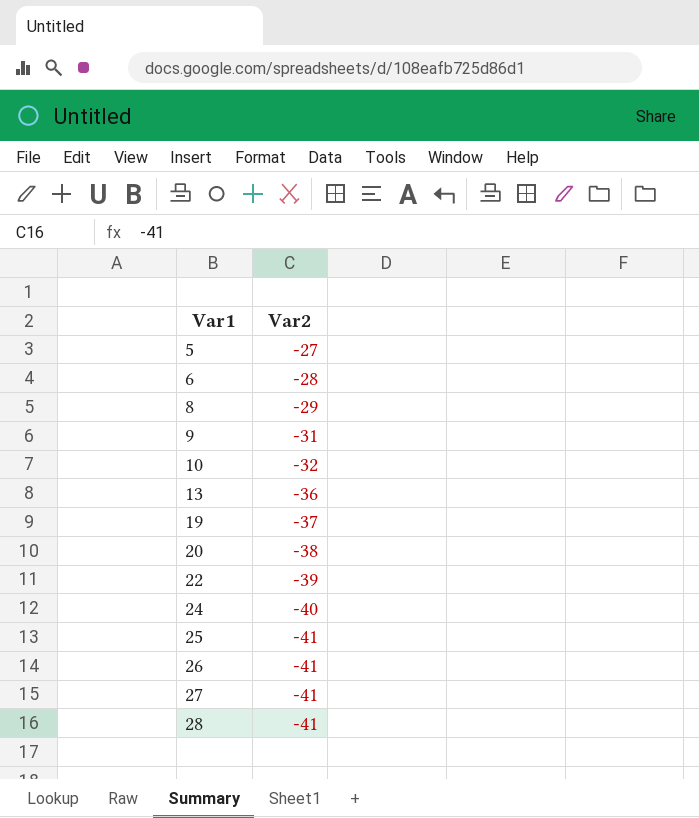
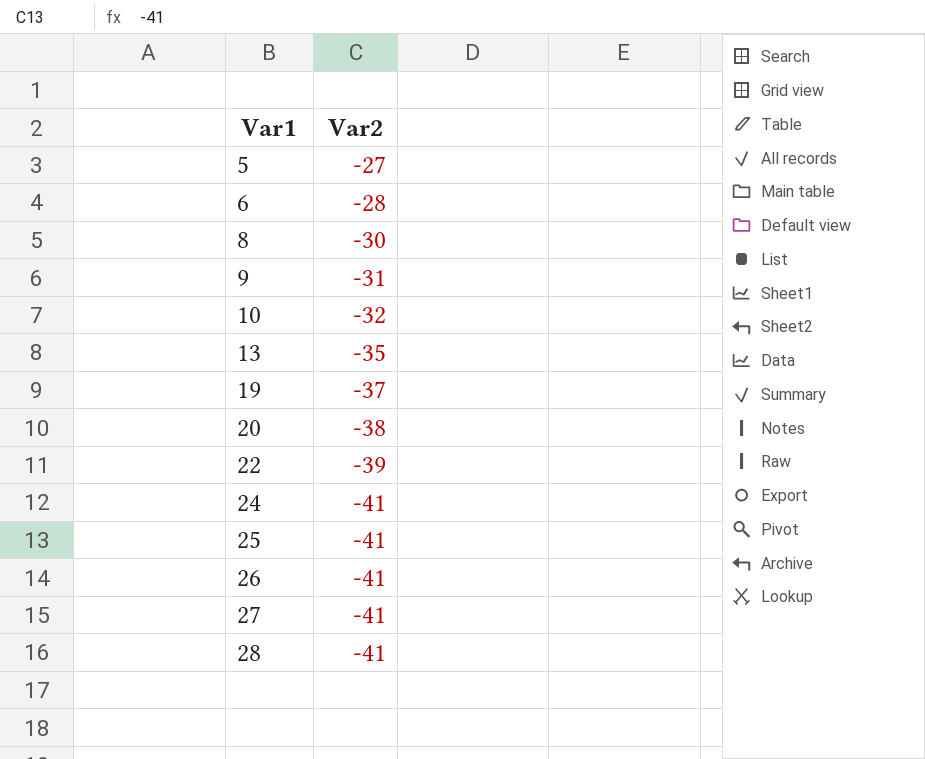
8 | Var2: -29 -> -30
13 | Var2: -36 -> -35
24 | Var2: -40 -> -41

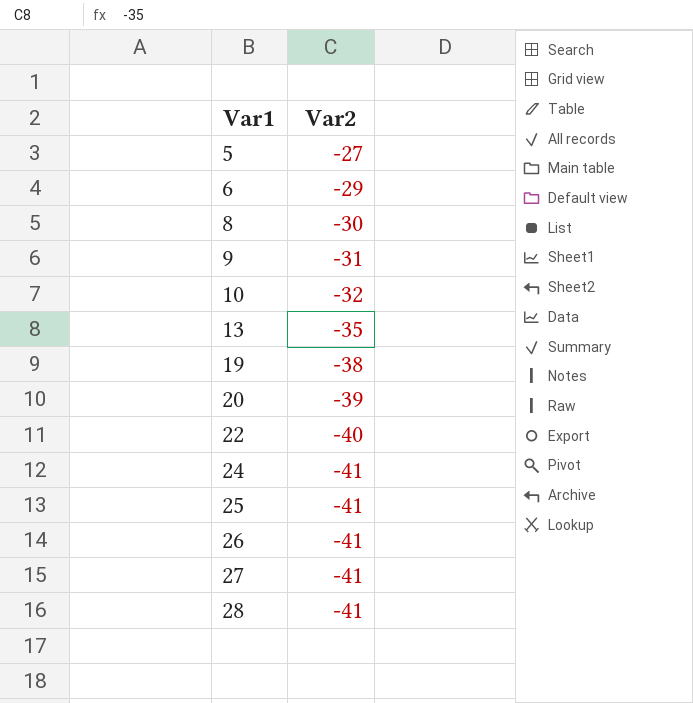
6 | Var2: -28 -> -29
19 | Var2: -37 -> -38
20 | Var2: -38 -> -39
22 | Var2: -39 -> -40

